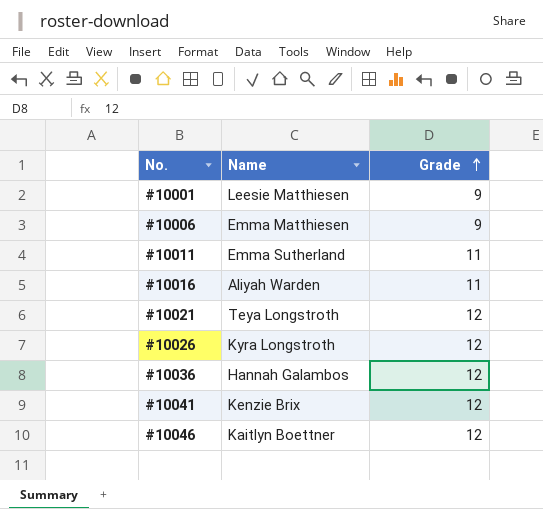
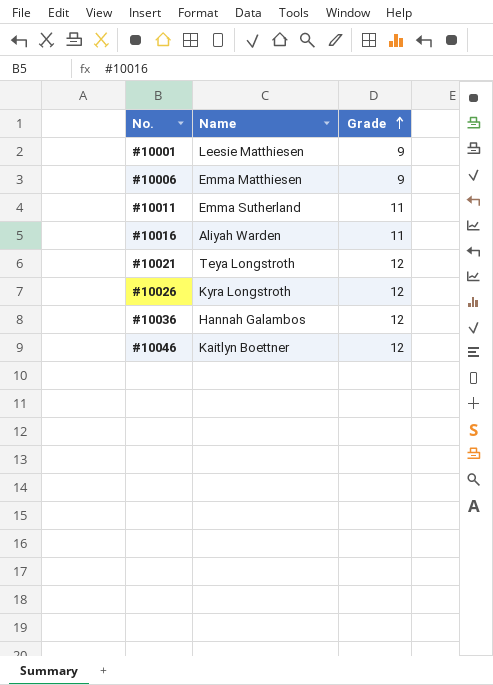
row #10041: Kenzie Brix | 12 -> none

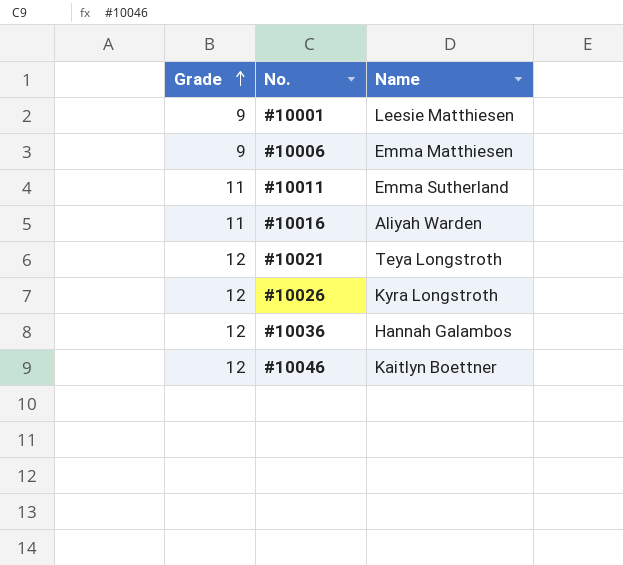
column Grade | position: 3 -> 1

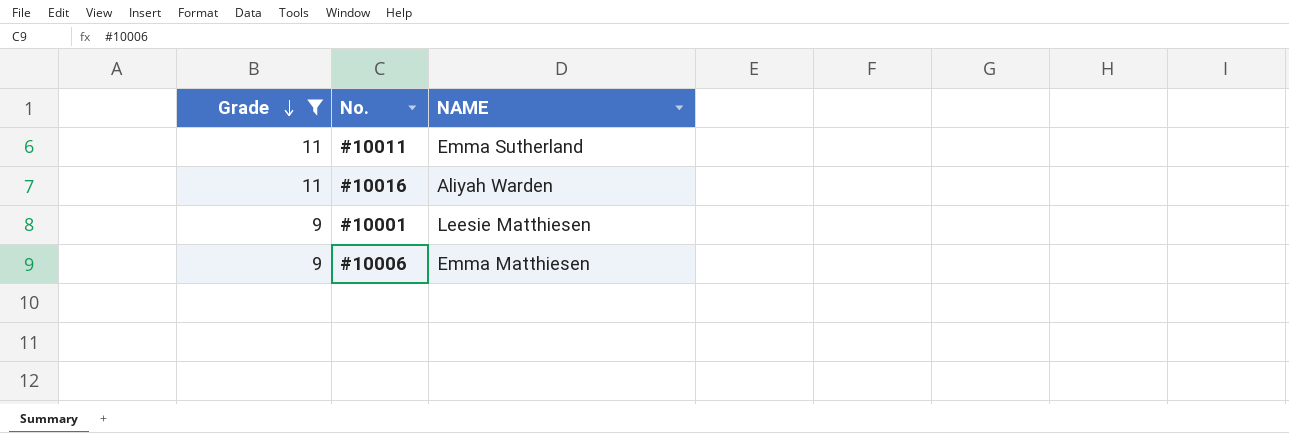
filter: none -> Grade != 12
row order: Grade ascending -> Grade descending
column name: Name -> NAME

